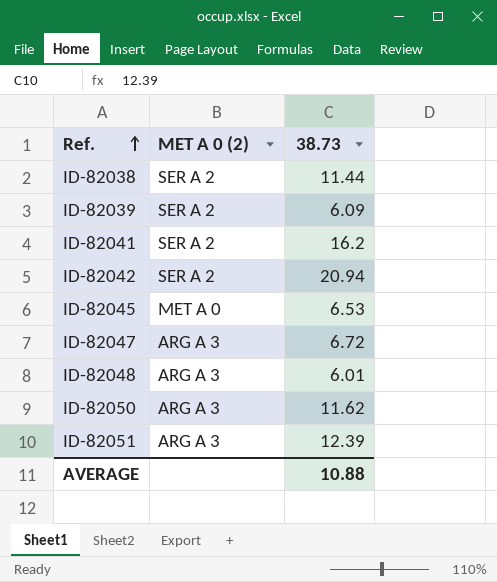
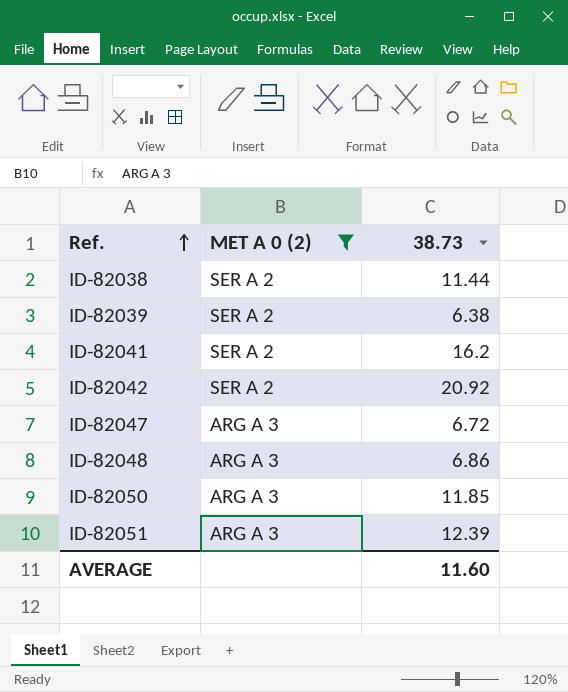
filter: none -> MET A 0 (2) != MET A 0
ID-82039 | 38.73: 6.09 -> 6.38
ID-82042 | 38.73: 20.94 -> 20.92
ID-82048 | 38.73: 6.01 -> 6.86
ID-82050 | 38.73: 11.62 -> 11.85
AVERAGE | 38.73: 10.88 -> 11.60

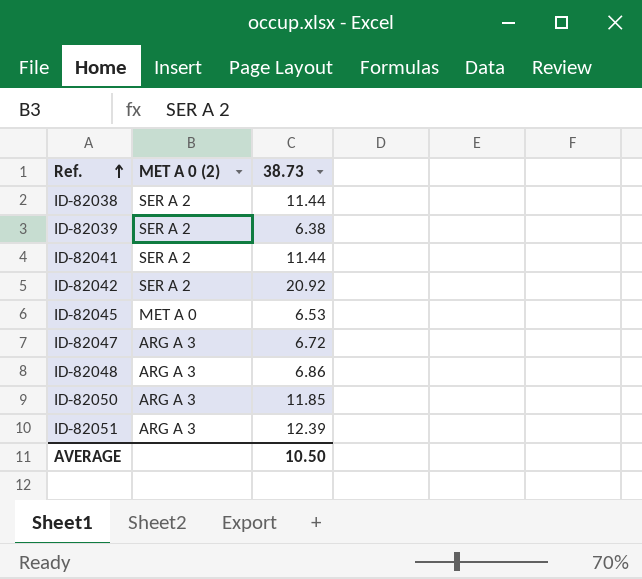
filter: MET A 0 (2) != MET A 0 -> none
ID-82041 | 38.73: 16.2 -> 11.44
AVERAGE | 38.73: 11.60 -> 10.50

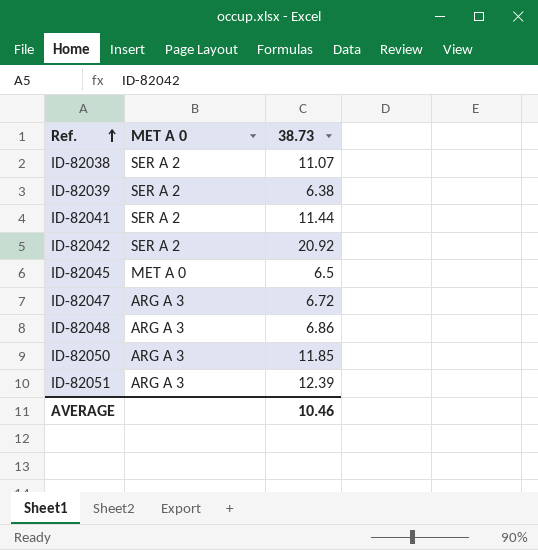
column name: MET A 0 (2) -> MET A 0
ID-82038 | 38.73: 11.44 -> 11.07
ID-82045 | 38.73: 6.53 -> 6.5
AVERAGE | 38.73: 10.50 -> 10.46

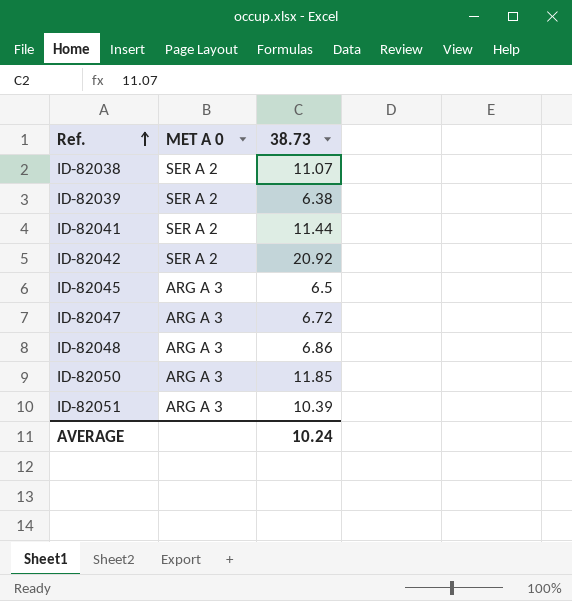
ID-82045 | MET A 0: MET A 0 -> ARG A 3
ID-82051 | 38.73: 12.39 -> 10.39
AVERAGE | 38.73: 10.46 -> 10.24

